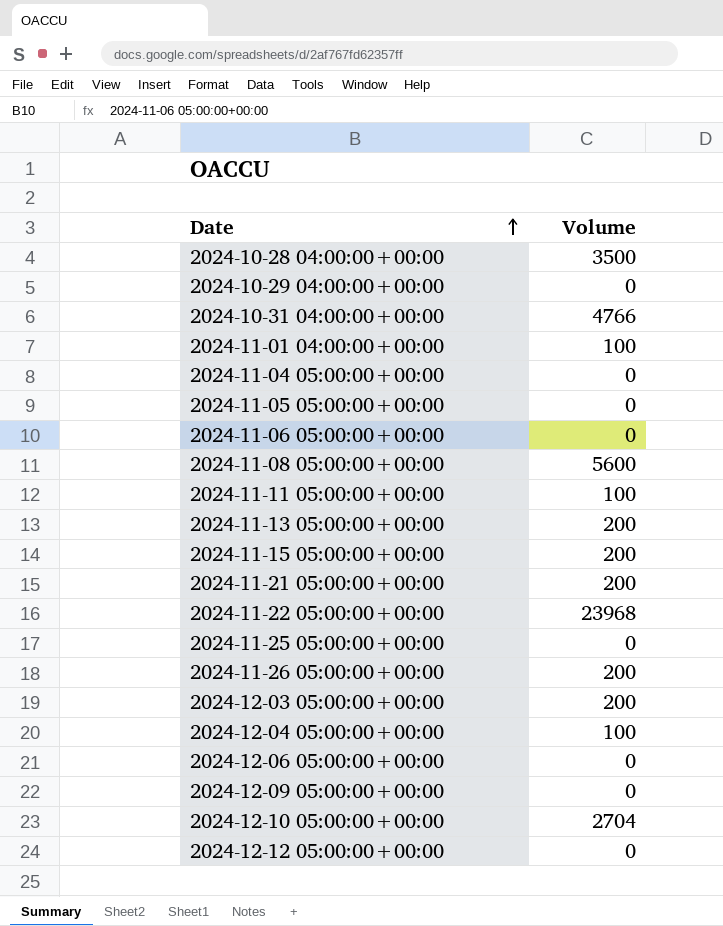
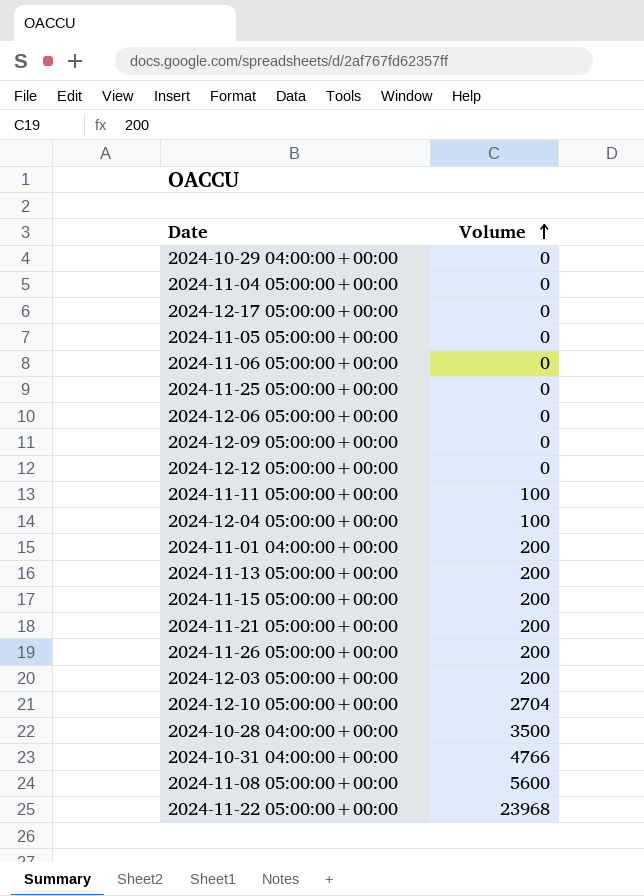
row order: Date ascending -> Volume ascending
row 2024-12-17 05:00:00+00:00: none -> 0
2024-11-01 04:00:00+00:00 | Volume: 100 -> 200

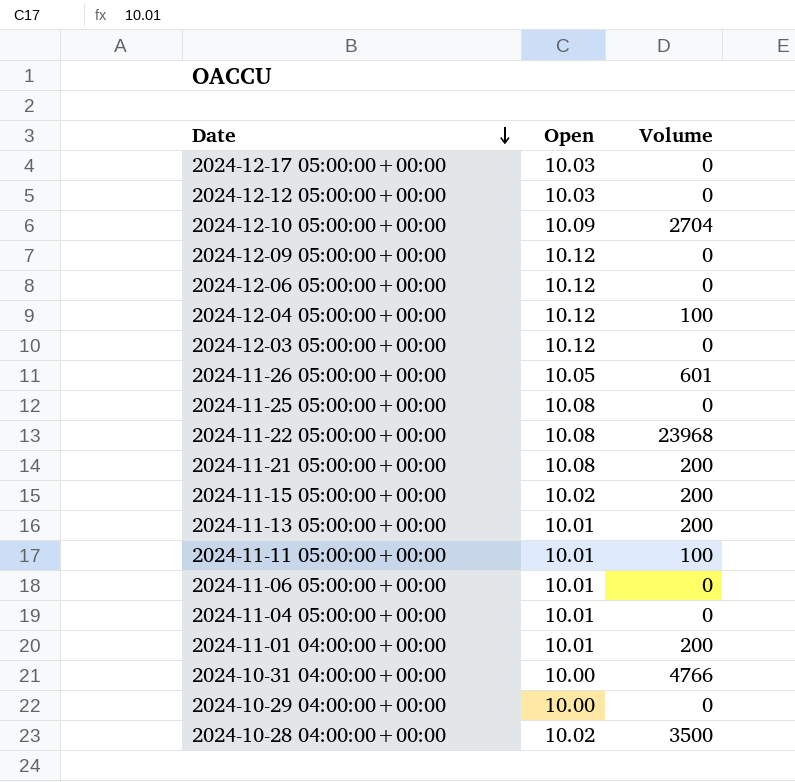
row order: Volume ascending -> Date descending
column Open | position: none -> 2
row 2024-11-05 05:00:00+00:00: 0 -> none
row 2024-11-08 05:00:00+00:00: 5600 -> none
2024-12-03 05:00:00+00:00 | Volume: 200 -> 0
2024-11-26 05:00:00+00:00 | Volume: 200 -> 601

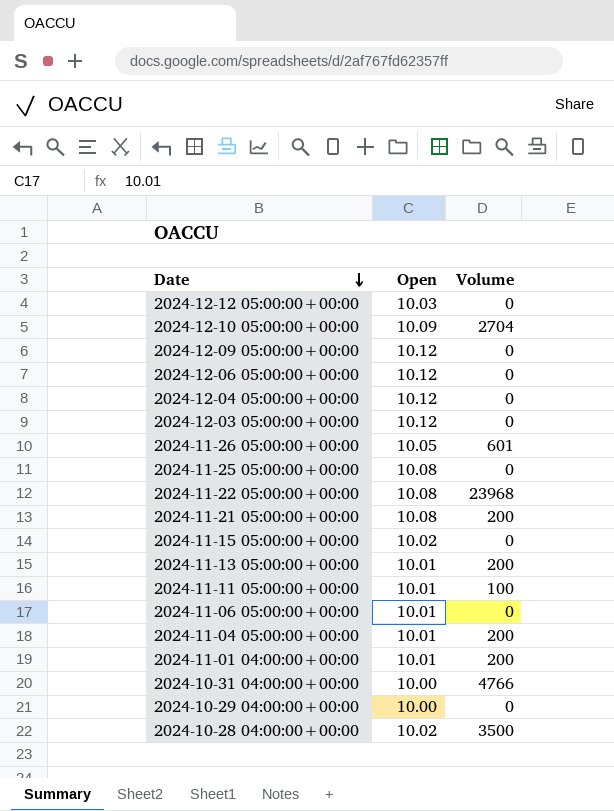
row 2024-12-17 05:00:00+00:00: 10.03 | 0 -> none
2024-12-04 05:00:00+00:00 | Volume: 100 -> 0
2024-11-15 05:00:00+00:00 | Volume: 200 -> 0
2024-11-04 05:00:00+00:00 | Volume: 0 -> 200

